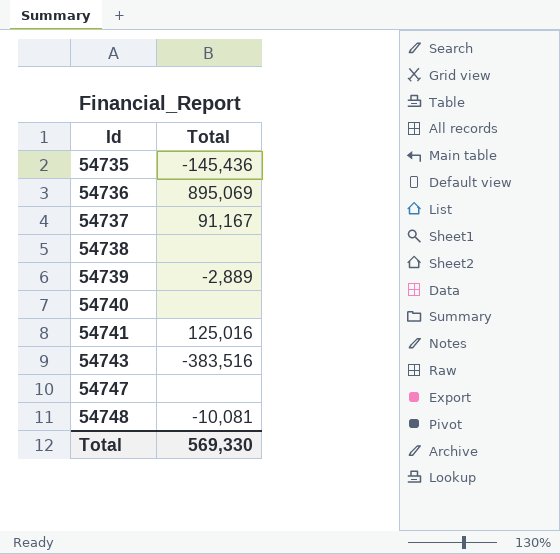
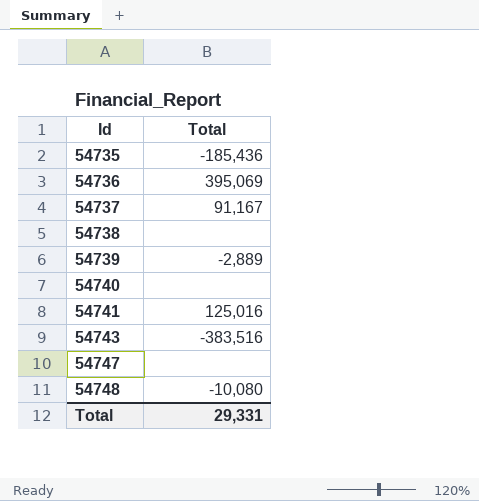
54735 | Total: -145,436 -> -185,436
54736 | Total: 895,069 -> 395,069
54748 | Total: -10,081 -> -10,080
Total | Total: 569,330 -> 29,331

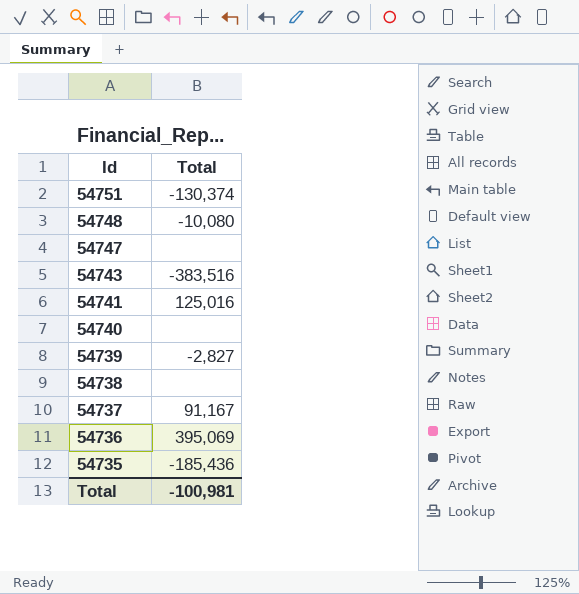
row order: Id ascending -> Id descending
row 54751: none -> -130,374
54739 | Total: -2,889 -> -2,827
Total | Total: 29,331 -> -100,981

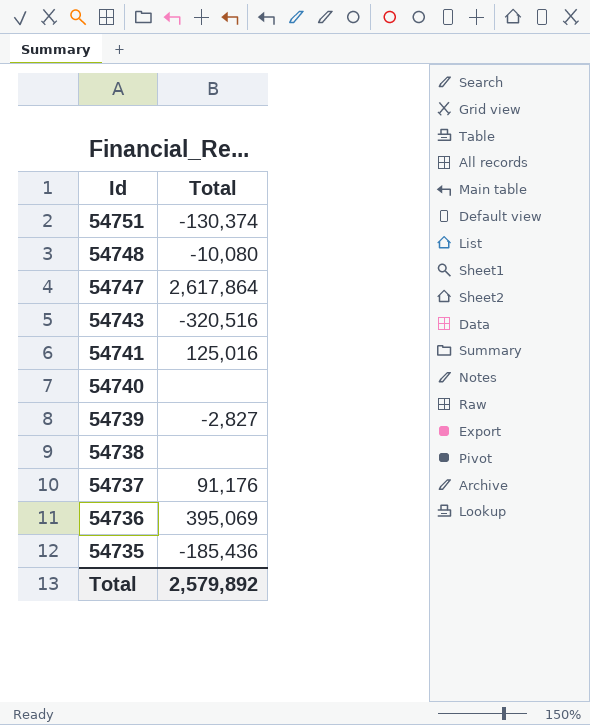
54747 | Total: none -> 2,617,864
54743 | Total: -383,516 -> -320,516
54737 | Total: 91,167 -> 91,176
Total | Total: -100,981 -> 2,579,892

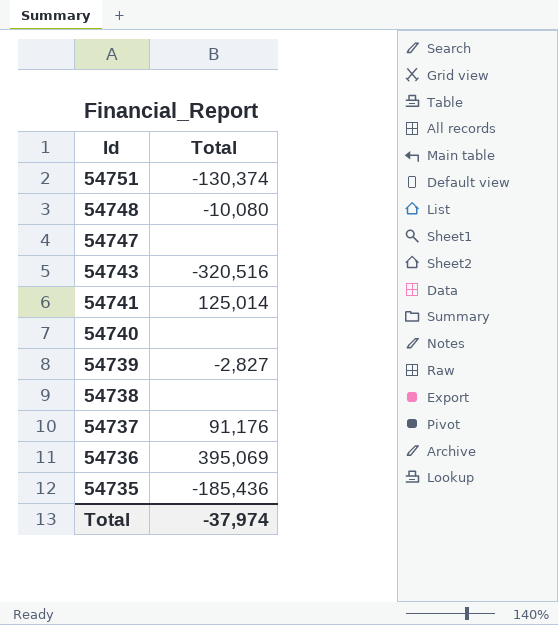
54747 | Total: 2,617,864 -> none
54741 | Total: 125,016 -> 125,014
Total | Total: 2,579,892 -> -37,974

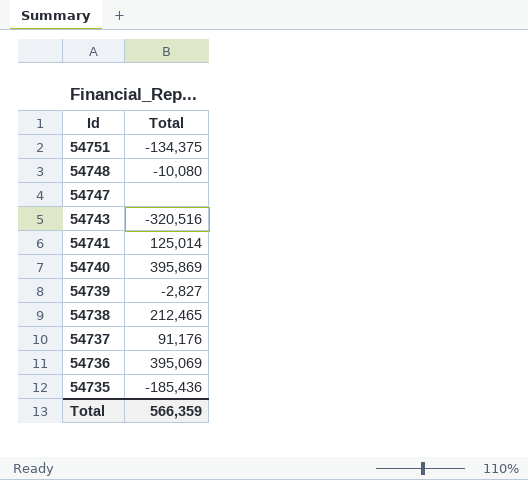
54751 | Total: -130,374 -> -134,375
54740 | Total: none -> 395,869
54738 | Total: none -> 212,465
Total | Total: -37,974 -> 566,359

